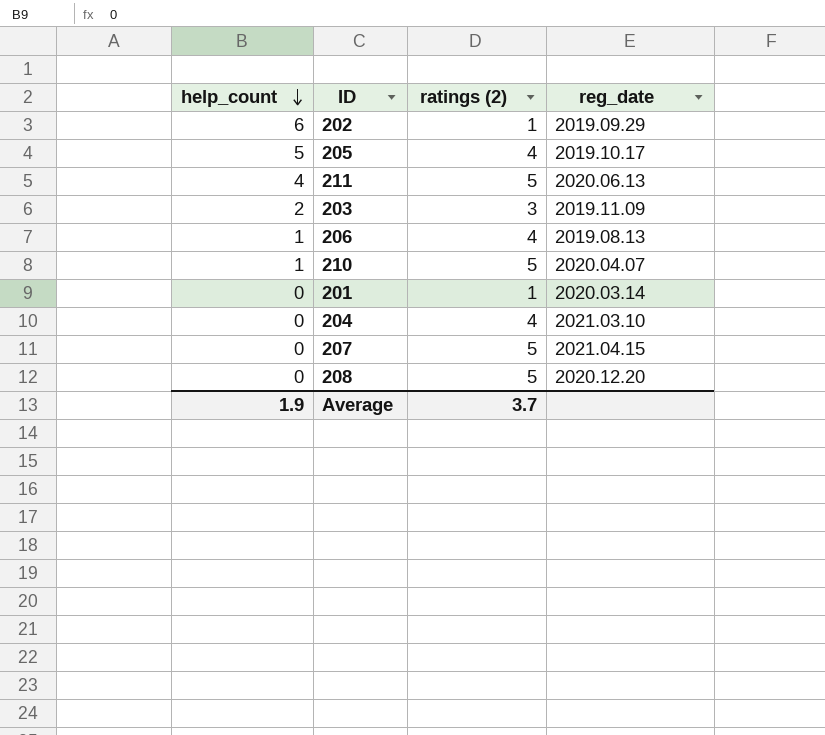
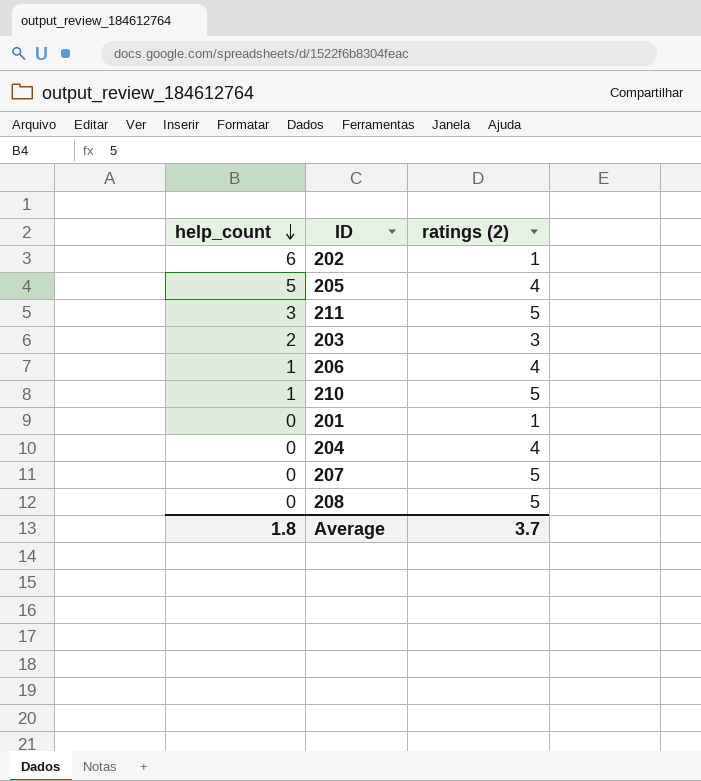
column reg_date | position: 4 -> none
211 | help_count: 4 -> 3
Average | help_count: 1.9 -> 1.8

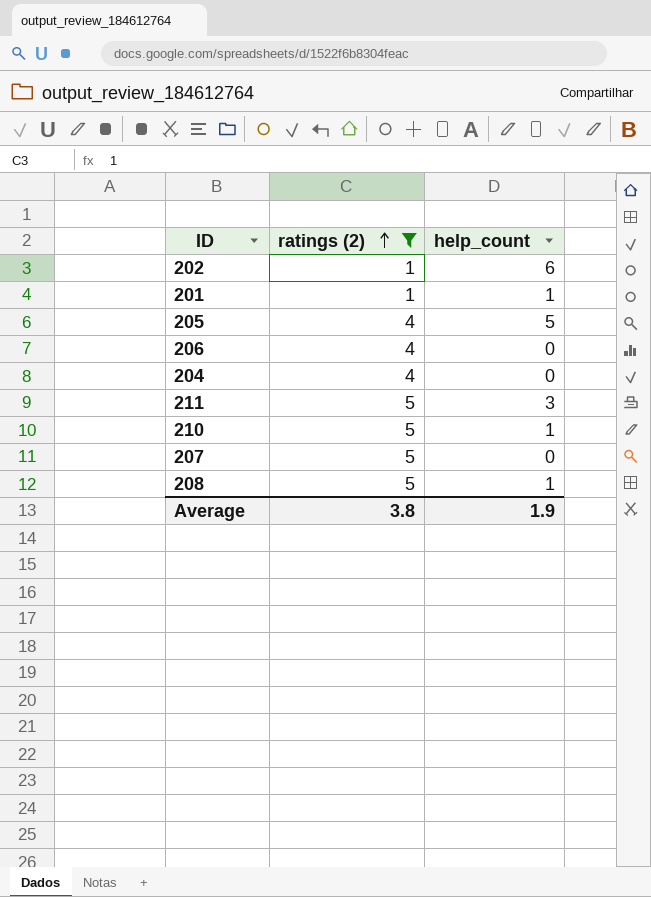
filter: none -> ratings (2) != 3
row order: help_count descending -> ratings (2) ascending
column help_count | position: 1 -> 3
201 | help_count: 0 -> 1
206 | help_count: 1 -> 0
208 | help_count: 0 -> 1
Average | ratings (2): 3.7 -> 3.8
Average | help_count: 1.8 -> 1.9

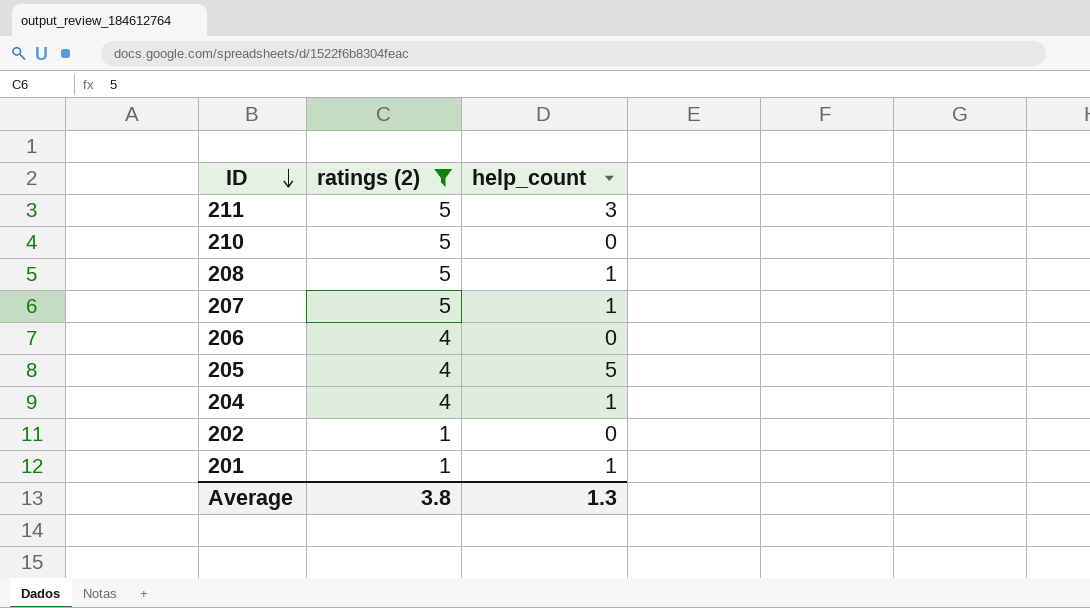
row order: ratings (2) ascending -> ID descending
210 | help_count: 1 -> 0
207 | help_count: 0 -> 1
204 | help_count: 0 -> 1
202 | help_count: 6 -> 0
Average | help_count: 1.9 -> 1.3

